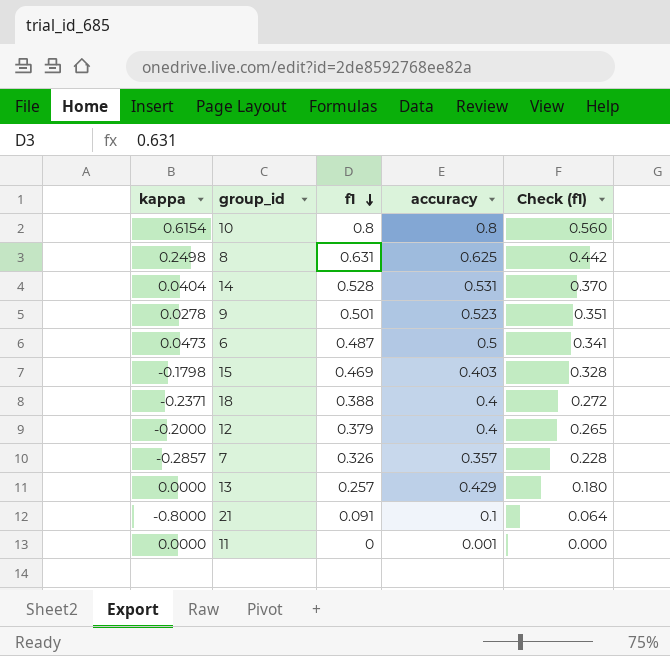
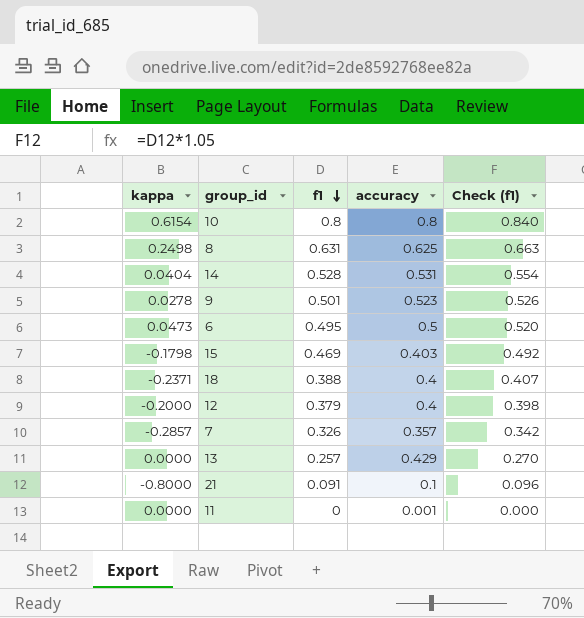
column Check (f1) | formula: [f1] * 0.7 -> [f1] * 1.05
6 | f1: 0.487 -> 0.495

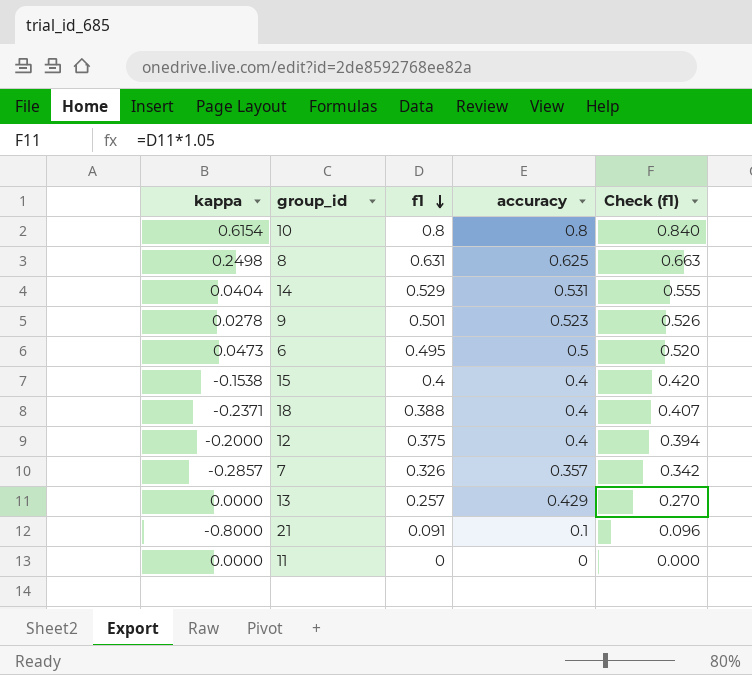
14 | f1: 0.528 -> 0.529
14 | Check (f1): 0.554 -> 0.555
15 | kappa: -0.1798 -> -0.1538
15 | f1: 0.469 -> 0.4
15 | accuracy: 0.403 -> 0.4
15 | Check (f1): 0.492 -> 0.420
12 | f1: 0.379 -> 0.375
12 | Check (f1): 0.398 -> 0.394
11 | accuracy: 0.001 -> 0

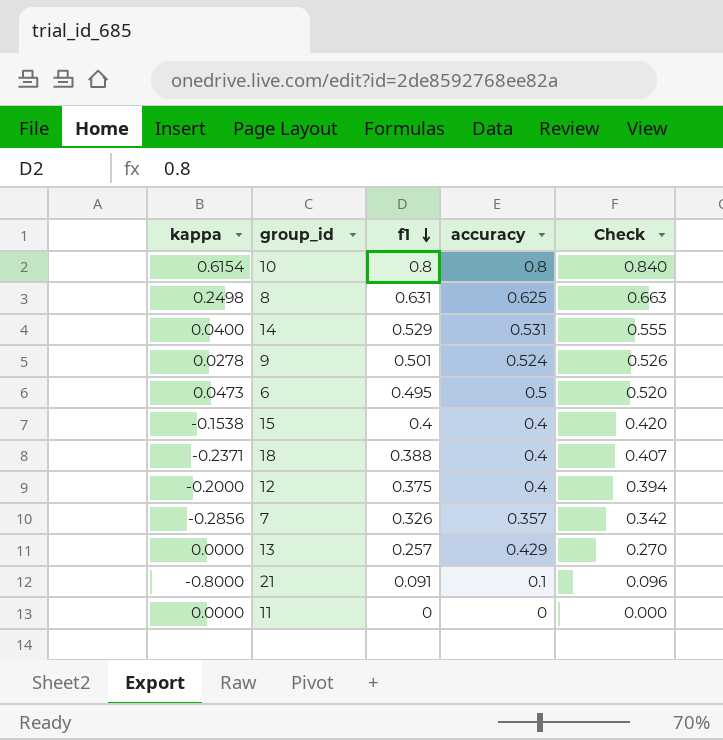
column name: Check (f1) -> Check
14 | kappa: 0.0404 -> 0.0400
9 | accuracy: 0.523 -> 0.524
7 | kappa: -0.2857 -> -0.2856

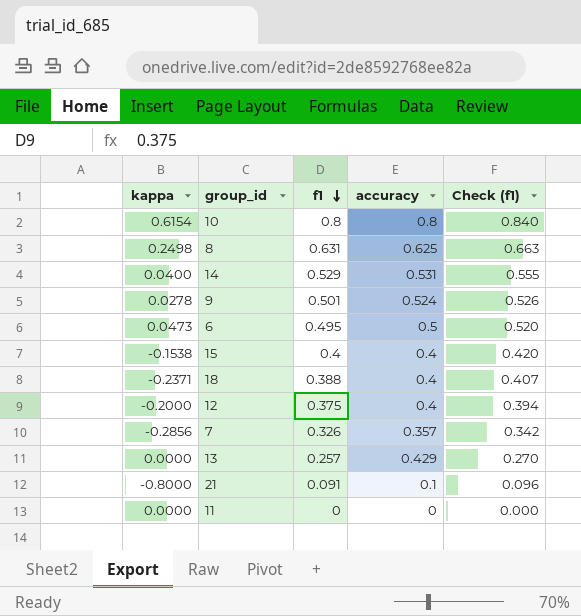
column name: Check -> Check (f1)

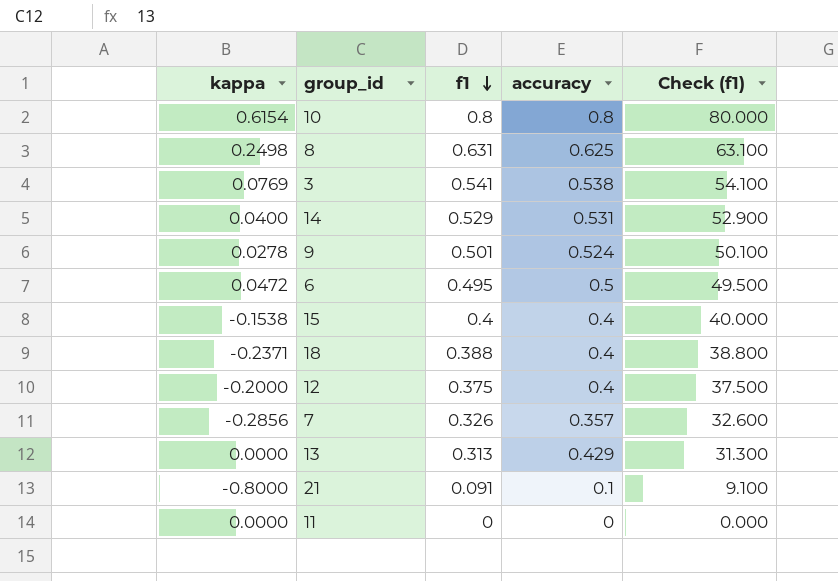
column Check (f1) | formula: [f1] * 1.05 -> [f1] * 100
row 3: none -> 0.0769 | 0.541 | 0.538 | 54.100
6 | kappa: 0.0473 -> 0.0472
13 | f1: 0.257 -> 0.313

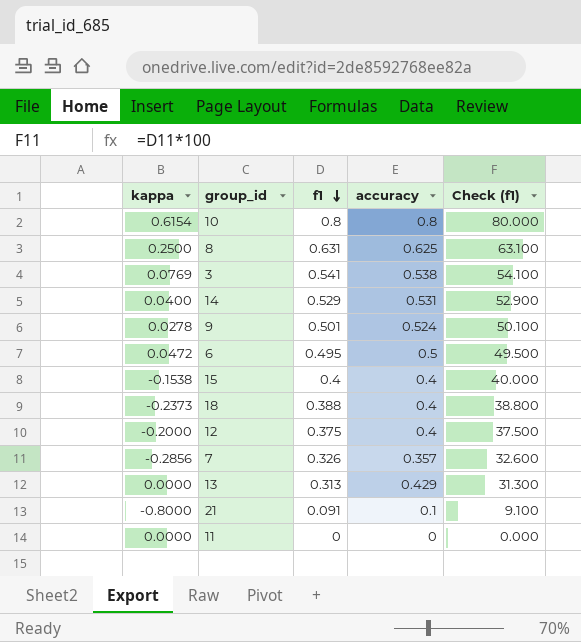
8 | kappa: 0.2498 -> 0.2500
18 | kappa: -0.2371 -> -0.2373

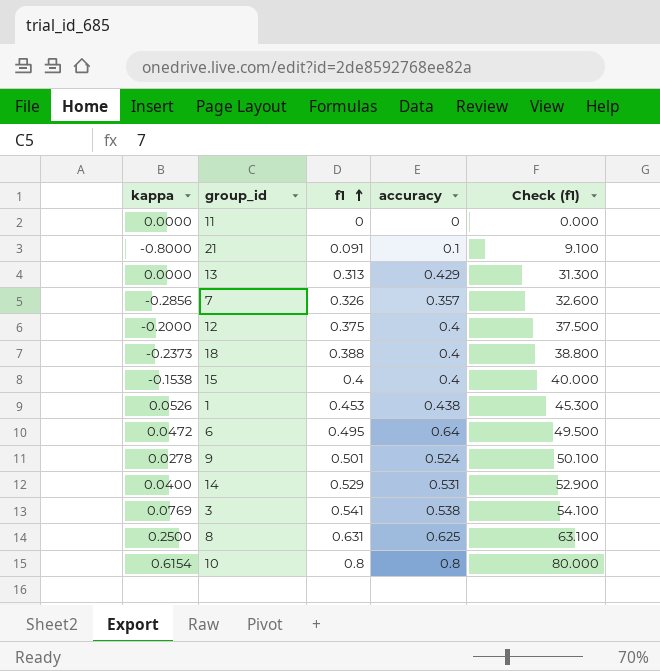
row order: f1 descending -> f1 ascending
row 1: none -> 0.0526 | 0.453 | 0.438 | 45.300
6 | accuracy: 0.5 -> 0.64

